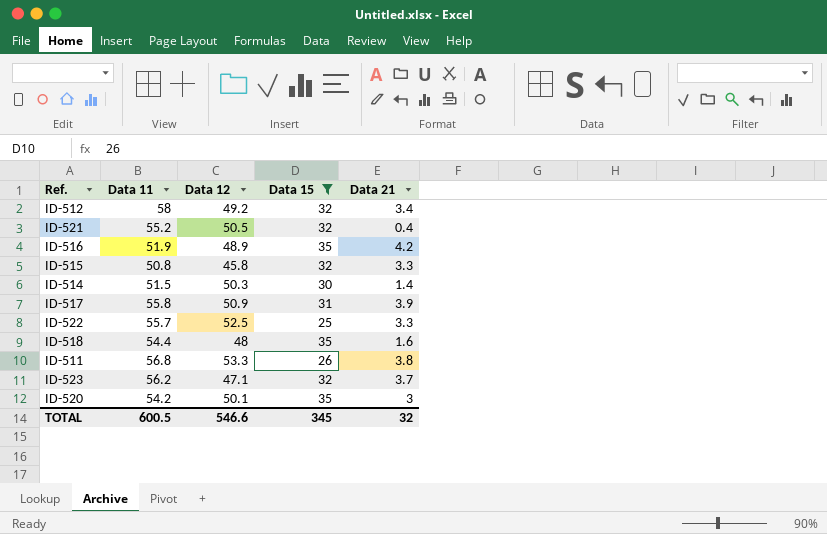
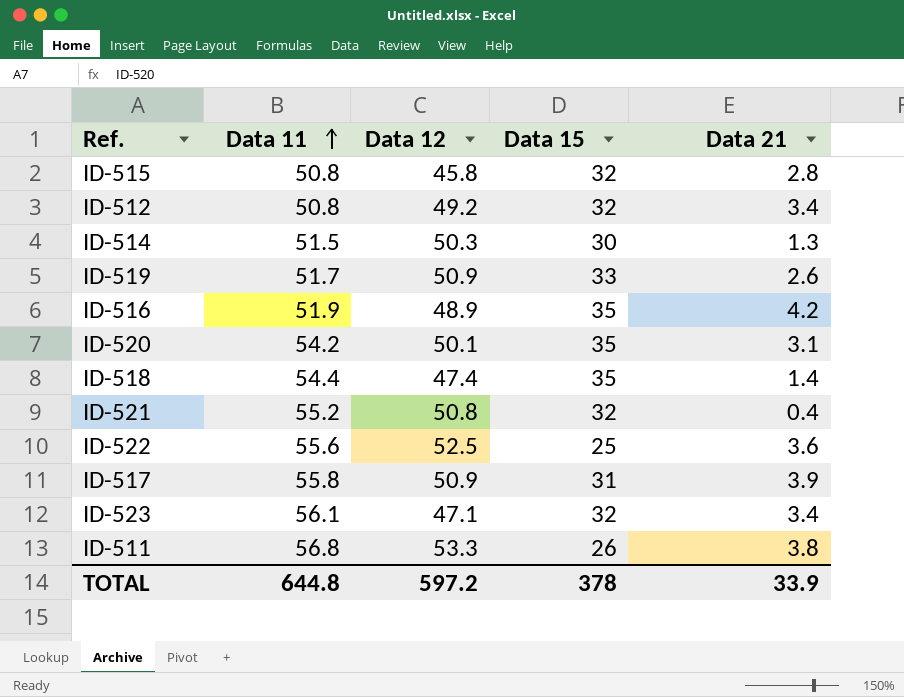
filter: Data 15 != 33 -> none
row order: none -> Data 11 ascending
ID-515 | Data 21: 3.3 -> 2.8
ID-512 | Data 11: 58 -> 50.8
ID-514 | Data 21: 1.4 -> 1.3
ID-520 | Data 21: 3 -> 3.1
ID-518 | Data 12: 48 -> 47.4
ID-518 | Data 21: 1.6 -> 1.4
ID-521 | Data 12: 50.5 -> 50.8
ID-522 | Data 11: 55.7 -> 55.6
ID-522 | Data 21: 3.3 -> 3.6
ID-523 | Data 11: 56.2 -> 56.1
ID-523 | Data 21: 3.7 -> 3.4
TOTAL | Data 11: 600.5 -> 644.8
TOTAL | Data 12: 546.6 -> 597.2
TOTAL | Data 15: 345 -> 378
TOTAL | Data 21: 32 -> 33.9

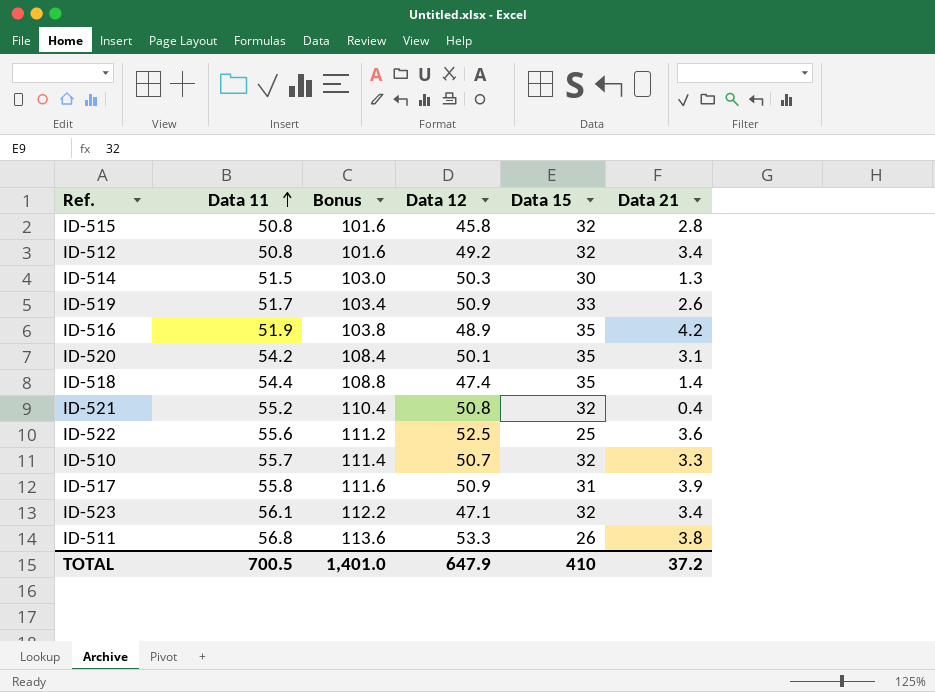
column Bonus | formula: none -> [Data 11] * 2
row ID-510: none -> 55.7 | 111.4 | 50.7 | 32 | 3.3
TOTAL | Data 11: 644.8 -> 700.5
TOTAL | Data 12: 597.2 -> 647.9
TOTAL | Data 15: 378 -> 410
TOTAL | Data 21: 33.9 -> 37.2

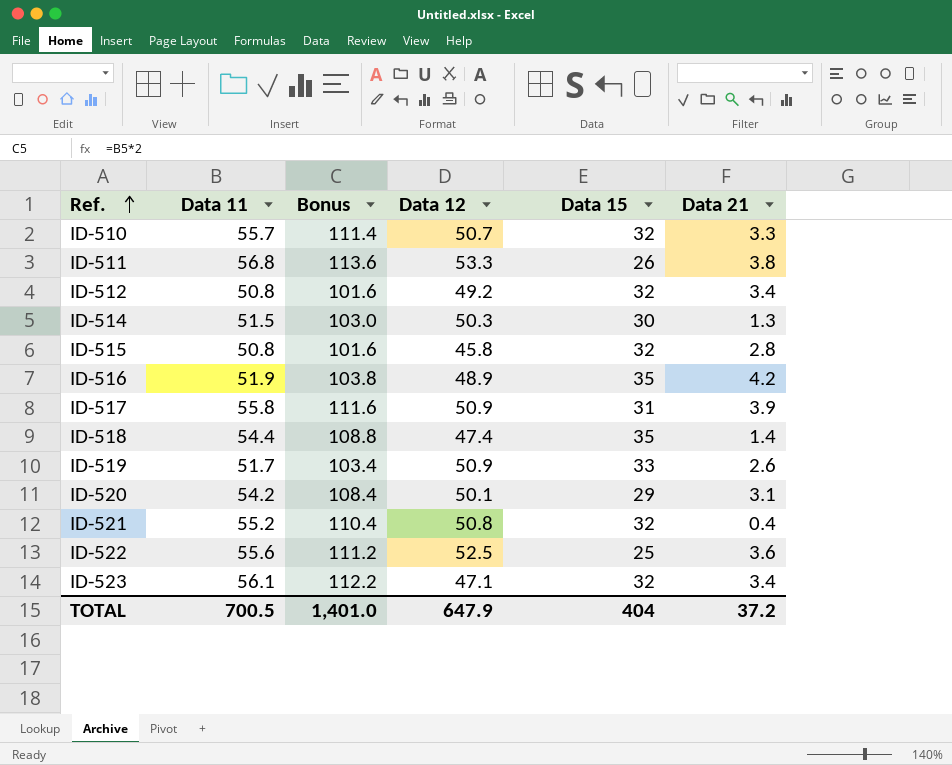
row order: Data 11 ascending -> Ref. ascending
ID-520 | Data 15: 35 -> 29
TOTAL | Data 15: 410 -> 404

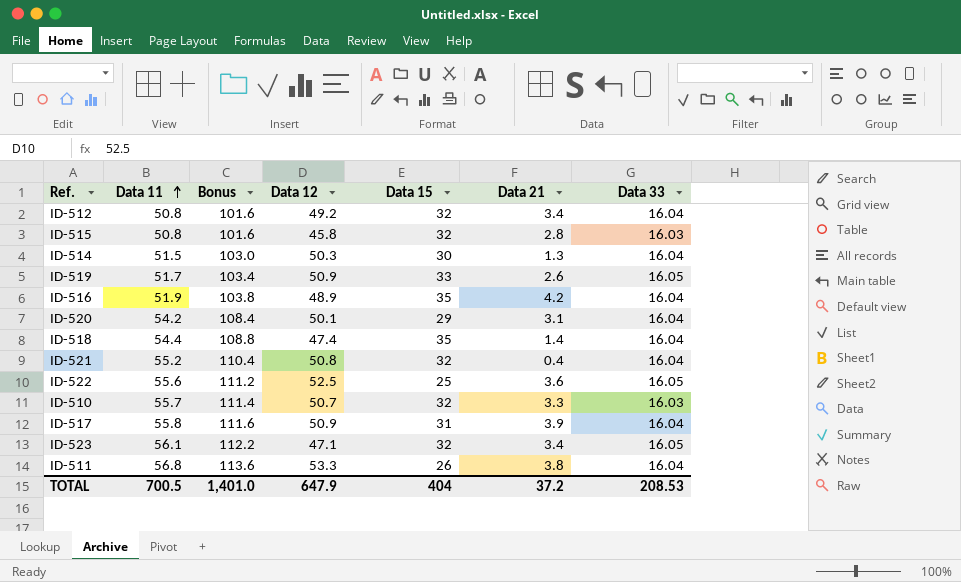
row order: Ref. ascending -> Data 11 ascending
column Data 33 | position: none -> 7

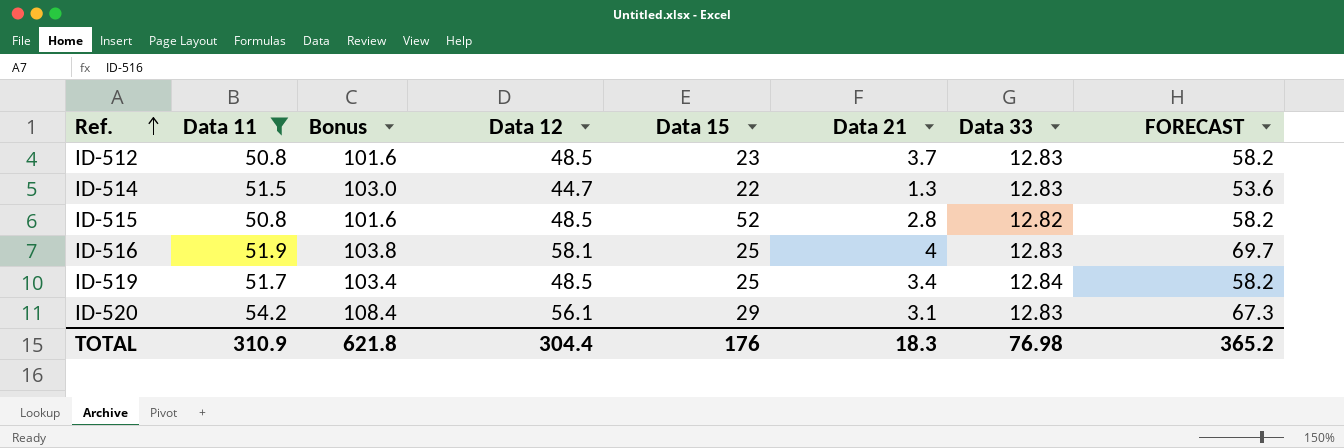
filter: none -> Data 11 <= 54.2
row order: Data 11 ascending -> Ref. ascending
column FORECAST | formula: none -> [Data 12] * 1.2
ID-512 | Data 12: 49.2 -> 48.5
ID-512 | Data 15: 32 -> 23
ID-512 | Data 21: 3.4 -> 3.7
ID-512 | Data 33: 16.04 -> 12.83
ID-514 | Data 12: 50.3 -> 44.7
ID-514 | Data 15: 30 -> 22
ID-514 | Data 33: 16.04 -> 12.83
ID-515 | Data 12: 45.8 -> 48.5
ID-515 | Data 15: 32 -> 52
ID-515 | Data 33: 16.03 -> 12.82
ID-516 | Data 12: 48.9 -> 58.1
ID-516 | Data 15: 35 -> 25
ID-516 | Data 21: 4.2 -> 4
ID-516 | Data 33: 16.04 -> 12.83
ID-519 | Data 12: 50.9 -> 48.5
ID-519 | Data 15: 33 -> 25
ID-519 | Data 21: 2.6 -> 3.4
ID-519 | Data 33: 16.05 -> 12.84
ID-520 | Data 12: 50.1 -> 56.1
ID-520 | Data 33: 16.04 -> 12.83
TOTAL | Data 11: 700.5 -> 310.9
TOTAL | Bonus: 1,401.0 -> 621.8
TOTAL | Data 12: 647.9 -> 304.4
TOTAL | Data 15: 404 -> 176
TOTAL | Data 21: 37.2 -> 18.3
TOTAL | Data 33: 208.53 -> 76.98

